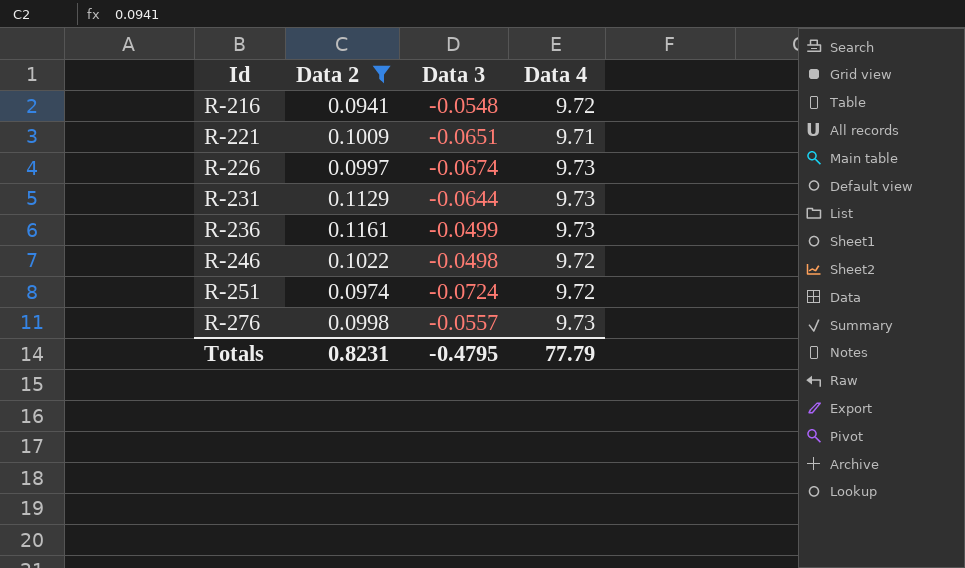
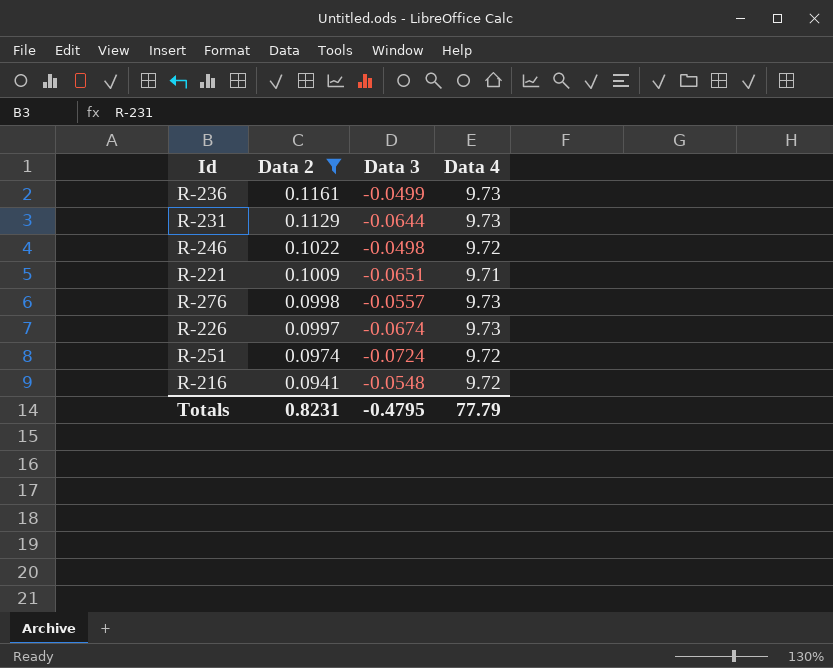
row order: Id ascending -> Data 2 descending

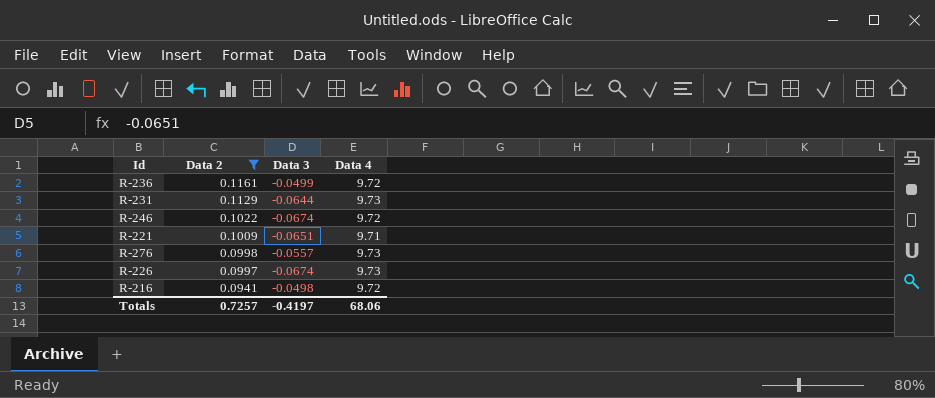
row R-251: 0.0974 | -0.0724 | 9.72 -> none
R-236 | Data 4: 9.73 -> 9.72
R-246 | Data 3: -0.0498 -> -0.0674
R-216 | Data 3: -0.0548 -> -0.0498
Totals | Data 2: 0.8231 -> 0.7257
Totals | Data 3: -0.4795 -> -0.4197
Totals | Data 4: 77.79 -> 68.06

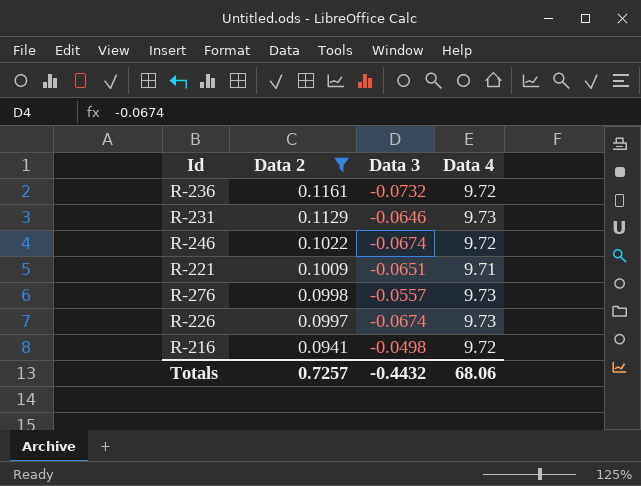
R-236 | Data 3: -0.0499 -> -0.0732
R-231 | Data 3: -0.0644 -> -0.0646
Totals | Data 3: -0.4197 -> -0.4432

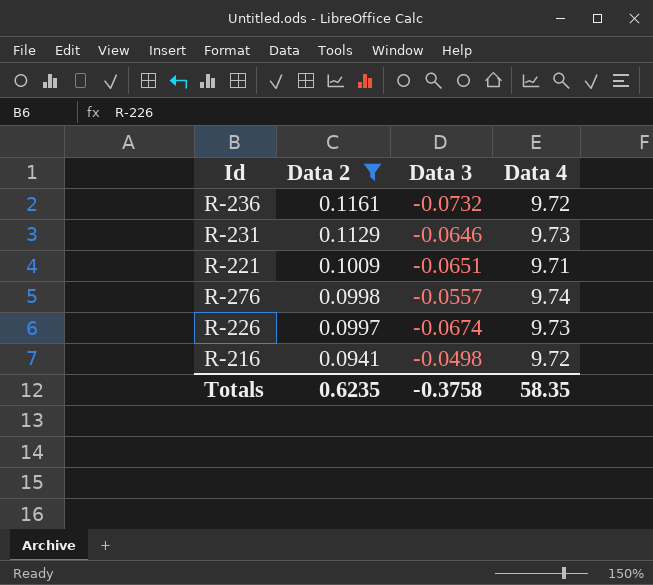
row R-246: 0.1022 | -0.0674 | 9.72 -> none
R-276 | Data 4: 9.73 -> 9.74
Totals | Data 2: 0.7257 -> 0.6235
Totals | Data 3: -0.4432 -> -0.3758
Totals | Data 4: 68.06 -> 58.35

